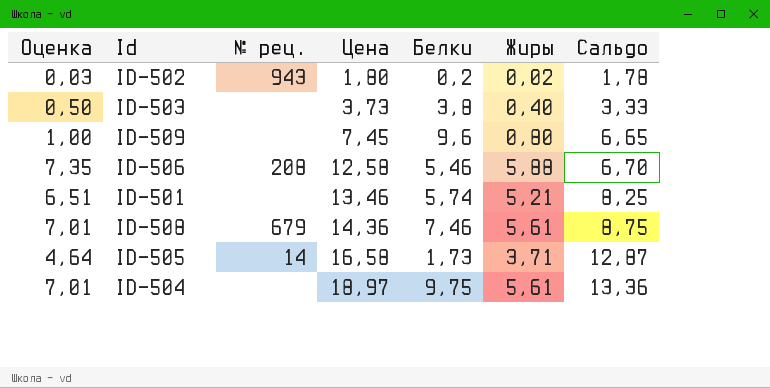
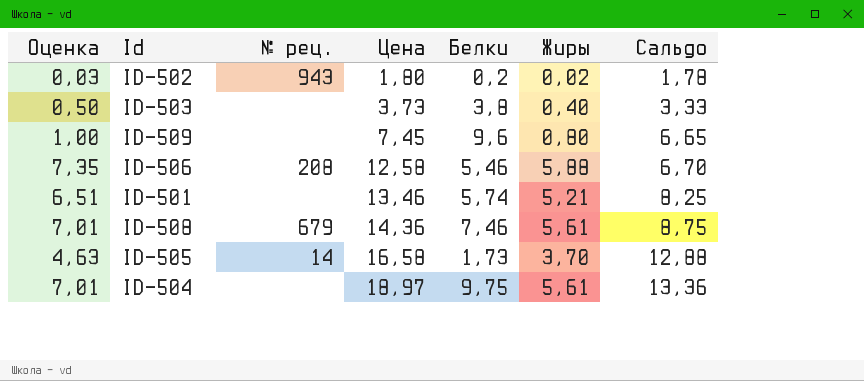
ID-505 | Оценка: 4,64 -> 4,63
ID-505 | Жиры: 3,71 -> 3,70
ID-505 | Сальдо: 12,87 -> 12,88

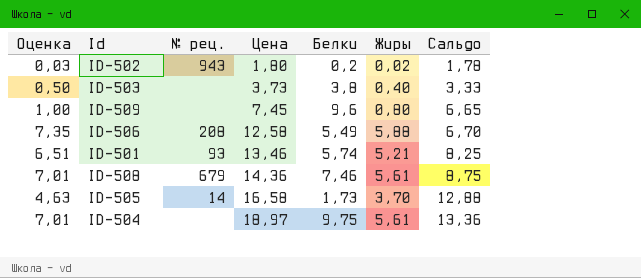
ID-506 | Белки: 5,46 -> 5,49
ID-501 | № рец.: none -> 93

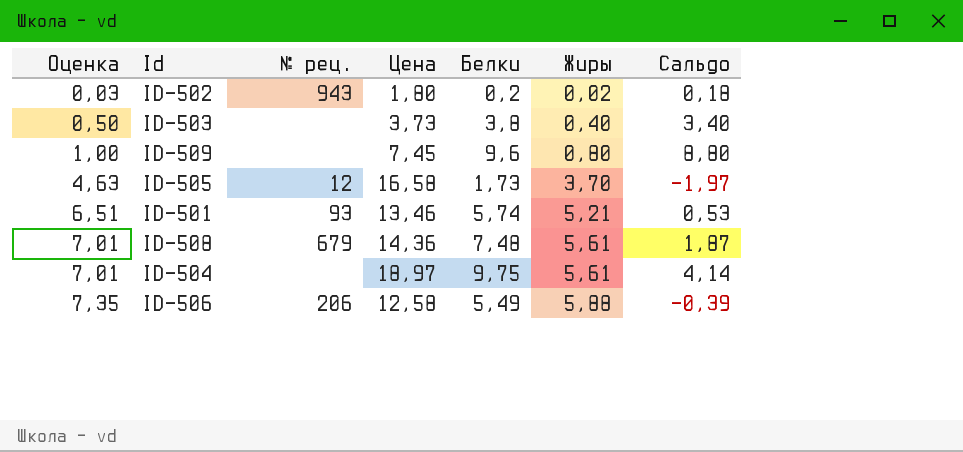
row order: Цена ascending -> Оценка ascending
column Сальдо | formula: [Цена] - [Жиры] -> [Белки] - [Жиры]
ID-505 | № рец.: 14 -> 12
ID-508 | Белки: 7,46 -> 7,48
ID-506 | № рец.: 208 -> 206

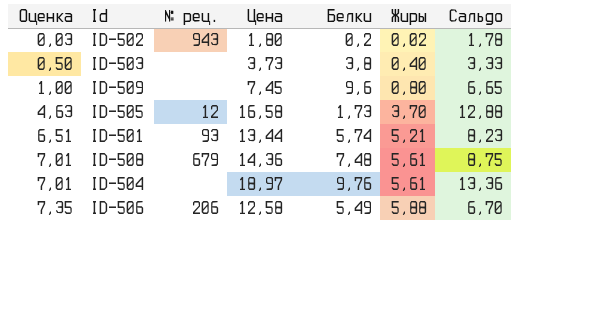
column Сальдо | formula: [Белки] - [Жиры] -> [Цена] - [Жиры]
ID-501 | Цена: 13,46 -> 13,44
ID-504 | Белки: 9,75 -> 9,76

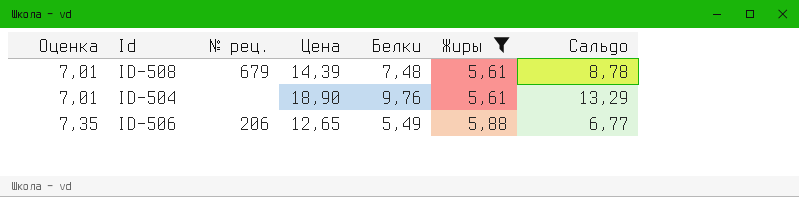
filter: none -> Жиры >= 5,61
ID-508 | Цена: 14,36 -> 14,39
ID-508 | Сальдо: 8,75 -> 8,78
ID-504 | Цена: 18,97 -> 18,90
ID-504 | Сальдо: 13,36 -> 13,29
ID-506 | Цена: 12,58 -> 12,65
ID-506 | Сальдо: 6,70 -> 6,77

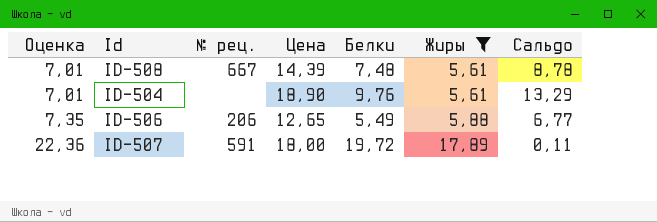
ID-508 | № рец.: 679 -> 667
row ID-507: none -> 22,36 | 591 | 18,00 | 19,72 | 17,89 | 0,11

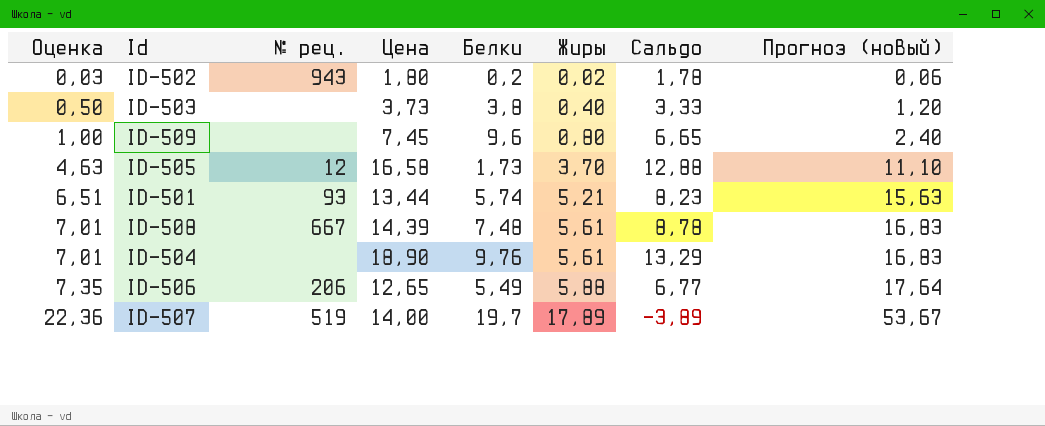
filter: Жиры >= 5,61 -> none
column Прогноз (новый) | formula: none -> [Жиры] * 3
ID-507 | № рец.: 591 -> 519
ID-507 | Цена: 18,00 -> 14,00
ID-507 | Белки: 19,72 -> 19,7
ID-507 | Сальдо: 0,11 -> -3,89

